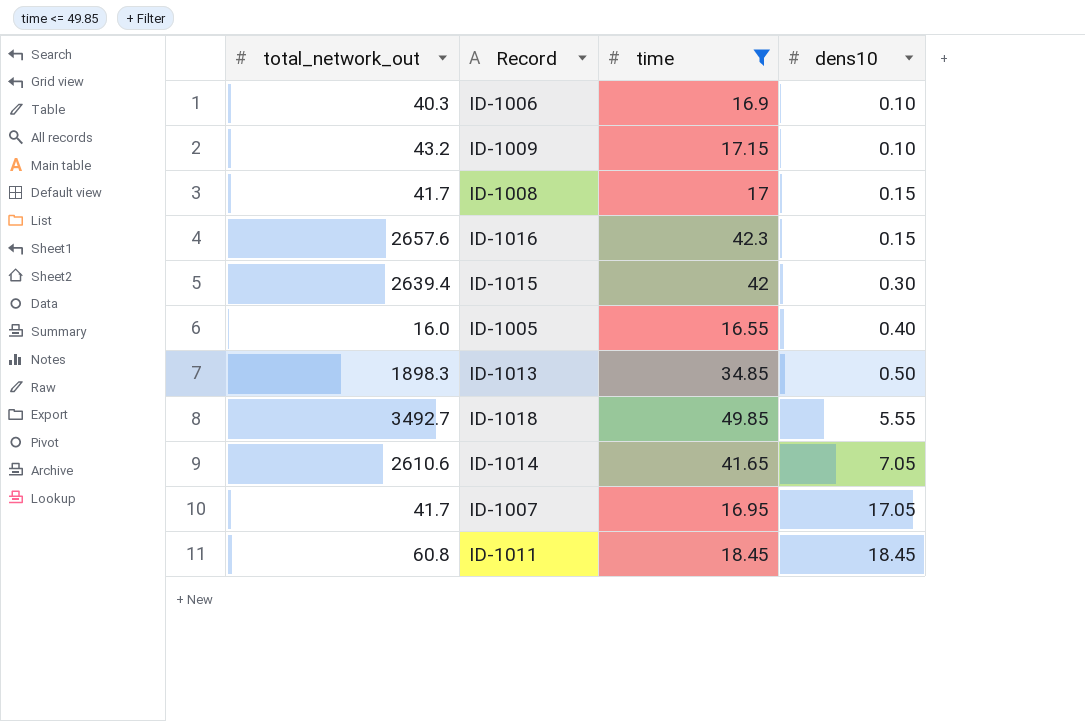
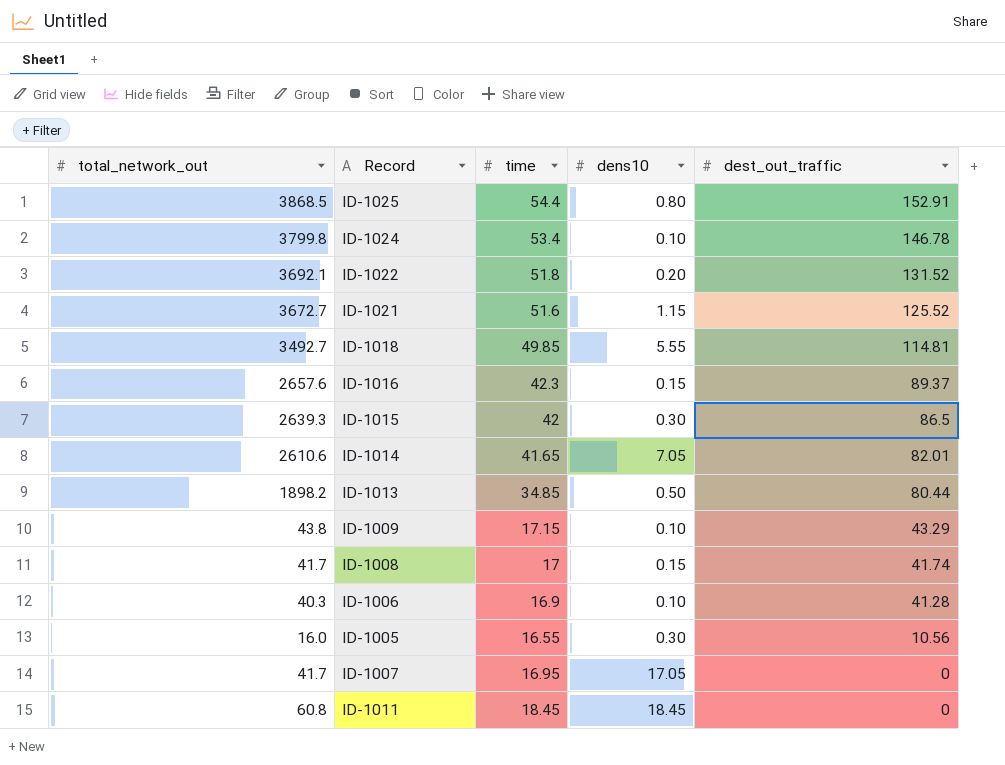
filter: time <= 49.85 -> none
row order: dens10 ascending -> dest_out_traffic descending
column dest_out_traffic | position: none -> 5
ID-1015 | total_network_out: 2639.4 -> 2639.3
ID-1013 | total_network_out: 1898.3 -> 1898.2
ID-1009 | total_network_out: 43.2 -> 43.8
ID-1005 | dens10: 0.40 -> 0.30

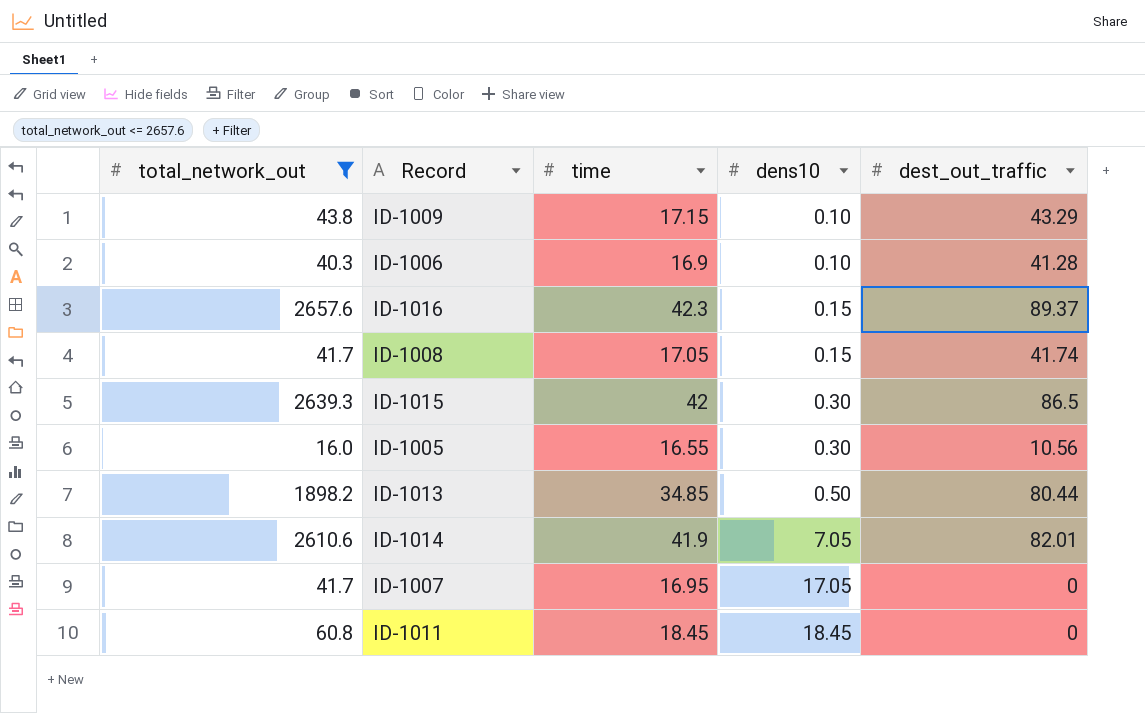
filter: none -> total_network_out <= 2657.6
row order: dest_out_traffic descending -> dens10 ascending
ID-1008 | time: 17 -> 17.05
ID-1014 | time: 41.65 -> 41.9

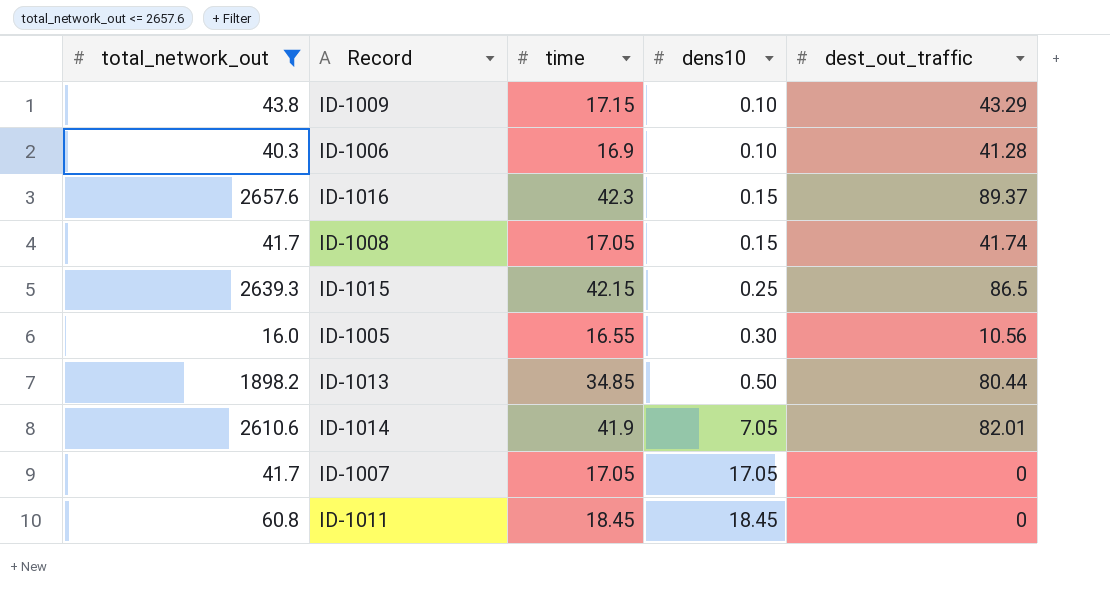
ID-1015 | time: 42 -> 42.15
ID-1015 | dens10: 0.30 -> 0.25
ID-1007 | time: 16.95 -> 17.05

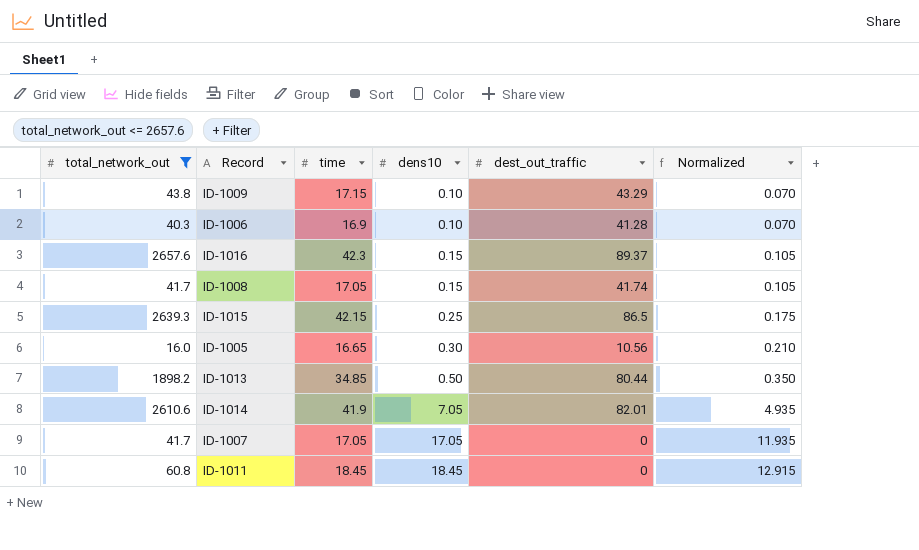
column Normalized | formula: none -> [dens10] * 0.7
ID-1005 | time: 16.55 -> 16.65

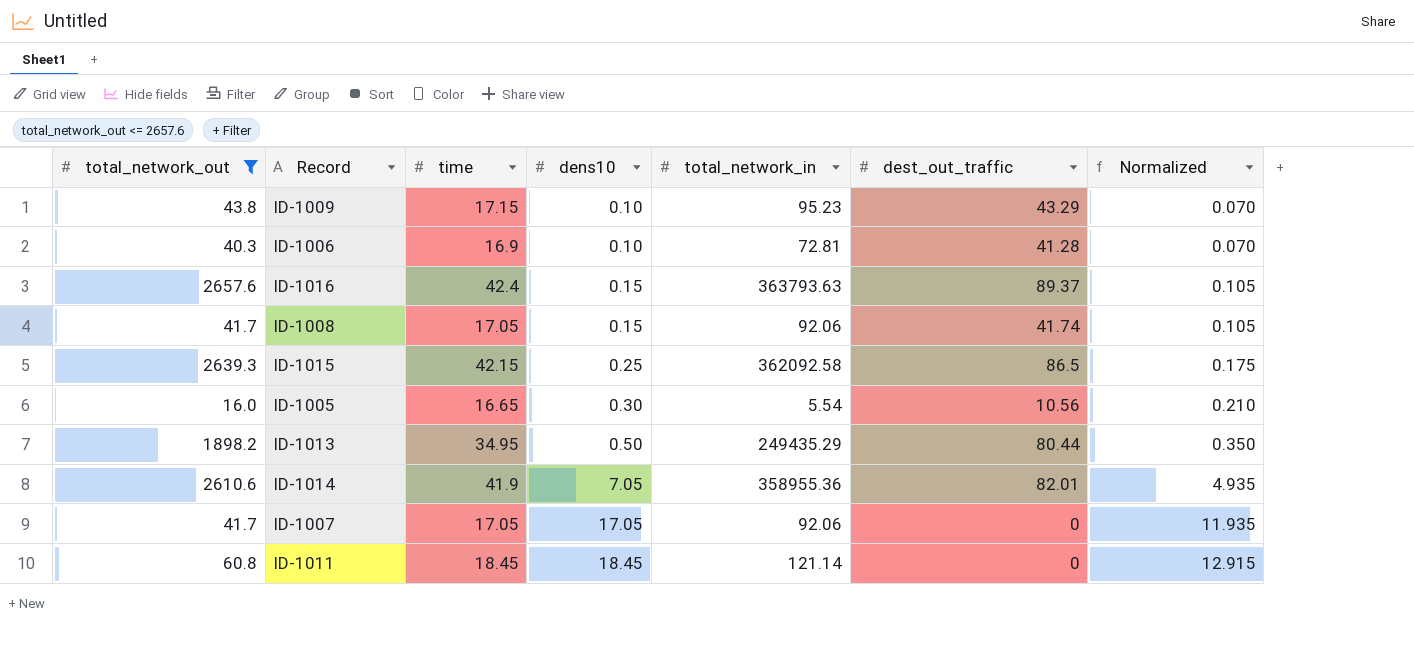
column total_network_in | position: none -> 5
ID-1016 | time: 42.3 -> 42.4
ID-1013 | time: 34.85 -> 34.95

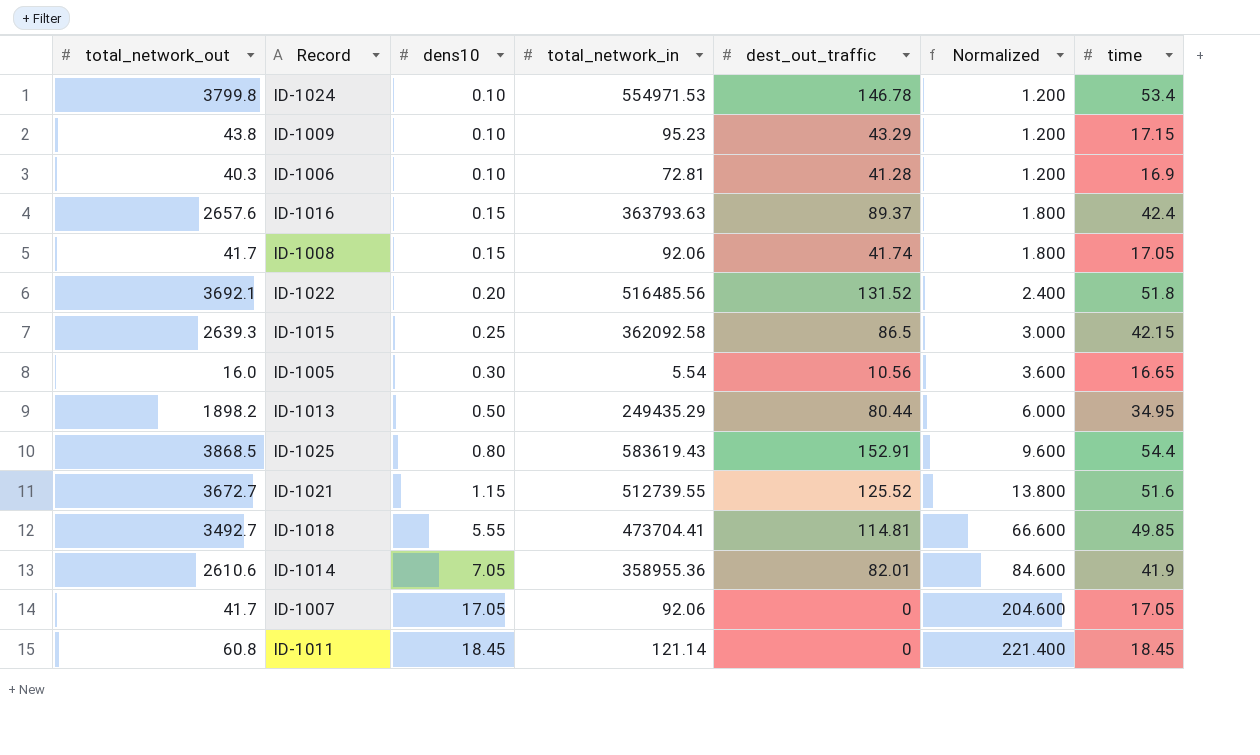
filter: total_network_out <= 2657.6 -> none
column Normalized | formula: [dens10] * 0.7 -> [dens10] * 12
column time | position: 3 -> 7

